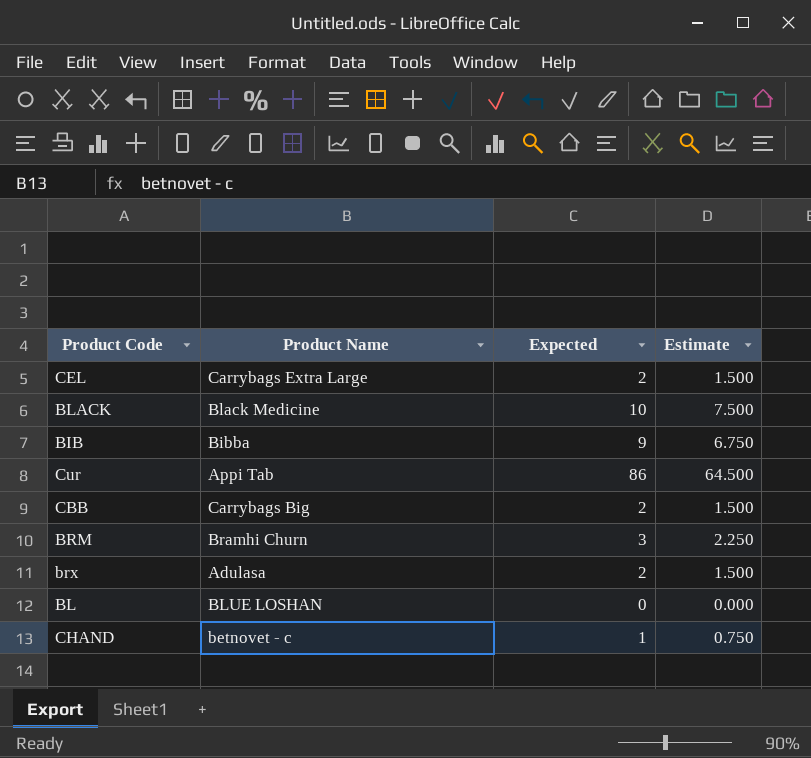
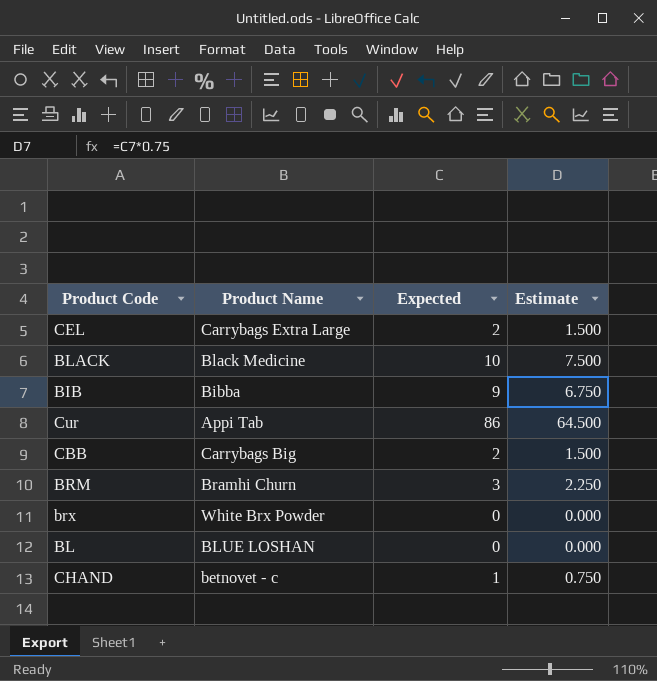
brx | Product Name: Adulasa -> White Brx Powder
brx | Expected: 2 -> 0
brx | Estimate: 1.500 -> 0.000

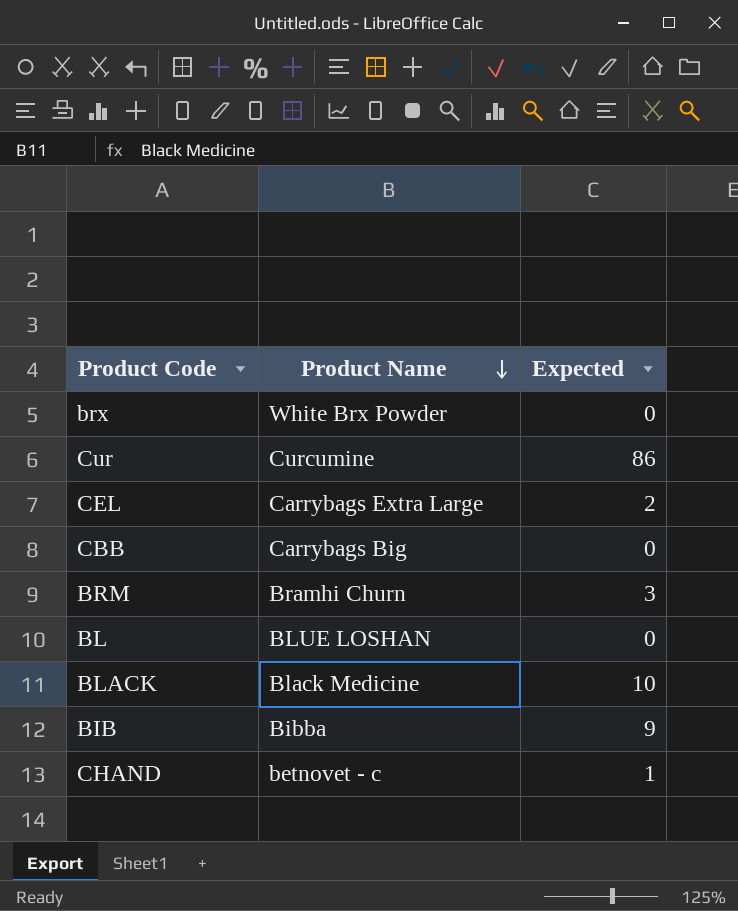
row order: none -> Product Name descending
column Estimate | formula: [Expected] * 0.75 -> none
Cur | Product Name: Appi Tab -> Curcumine
CBB | Expected: 2 -> 0

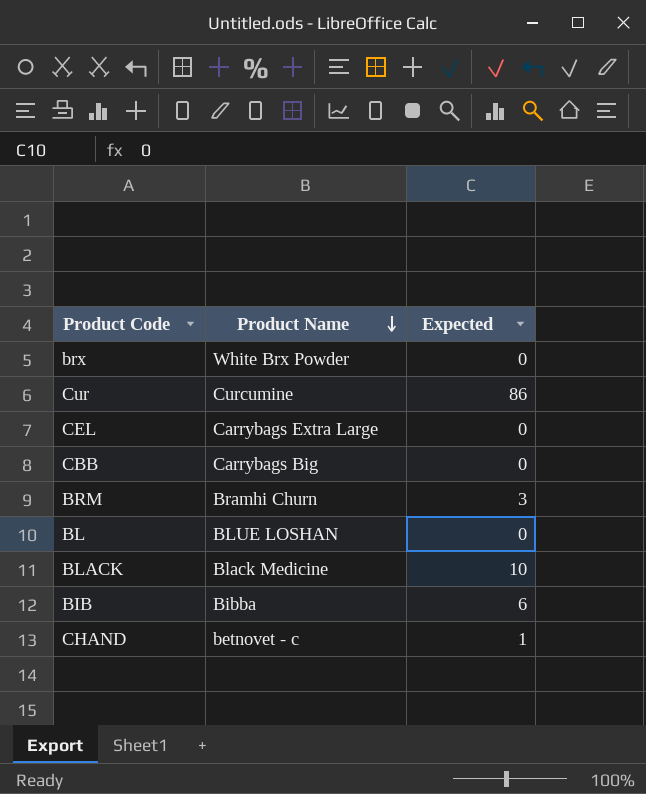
CEL | Expected: 2 -> 0
BIB | Expected: 9 -> 6

